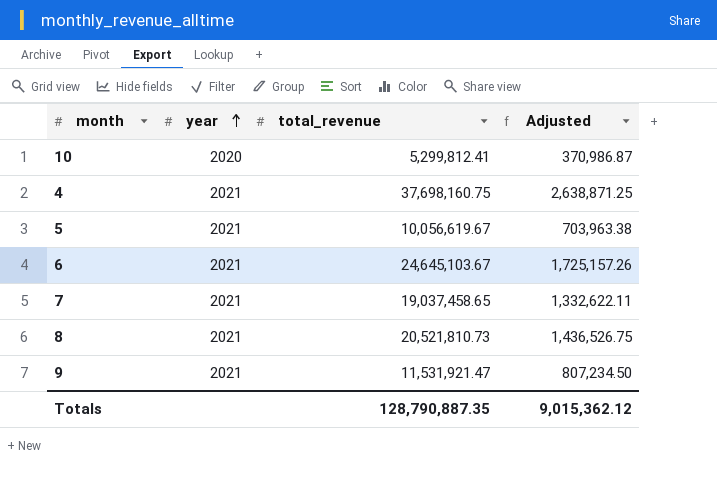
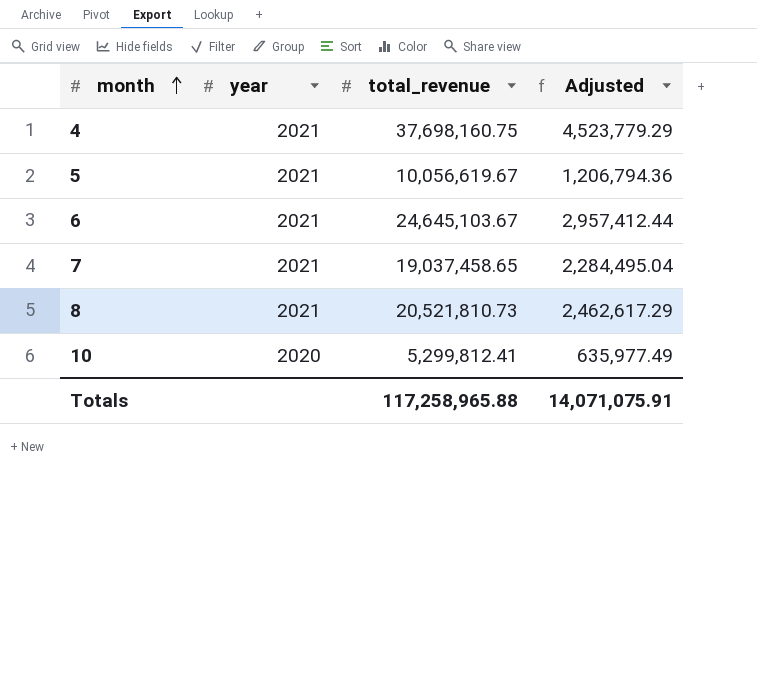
row order: year ascending -> month ascending
column Adjusted | formula: [total_revenue] * 0.07 -> [total_revenue] * 0.12
row 9: 2021 | 11,531,921.47 | 807,234.50 -> none
Totals | total_revenue: 128,790,887.35 -> 117,258,965.88
Totals | Adjusted: 9,015,362.12 -> 14,071,075.91

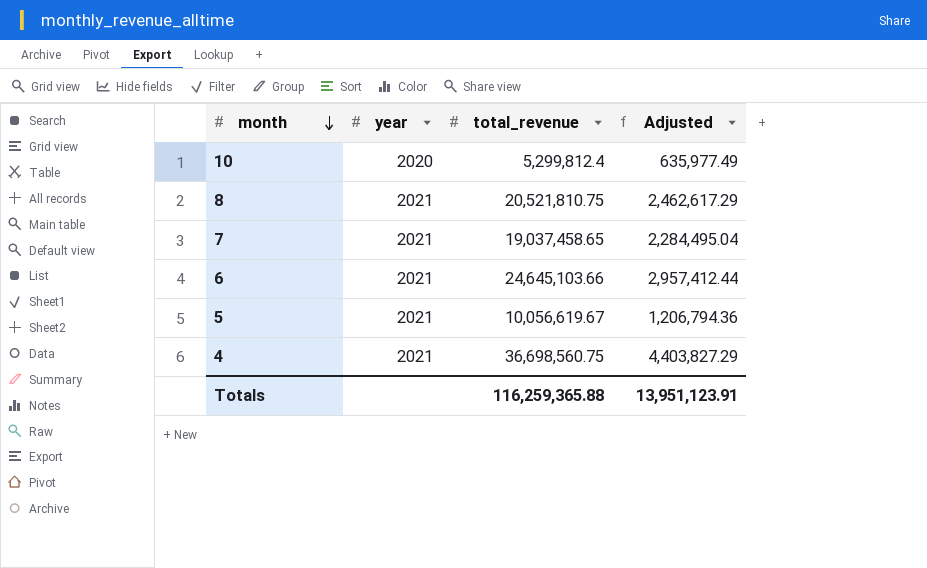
row order: month ascending -> month descending
10 | total_revenue: 5,299,812.41 -> 5,299,812.4
8 | total_revenue: 20,521,810.73 -> 20,521,810.75
6 | total_revenue: 24,645,103.67 -> 24,645,103.66
4 | total_revenue: 37,698,160.75 -> 36,698,560.75
4 | Adjusted: 4,523,779.29 -> 4,403,827.29
Totals | total_revenue: 117,258,965.88 -> 116,259,365.88
Totals | Adjusted: 14,071,075.91 -> 13,951,123.91

